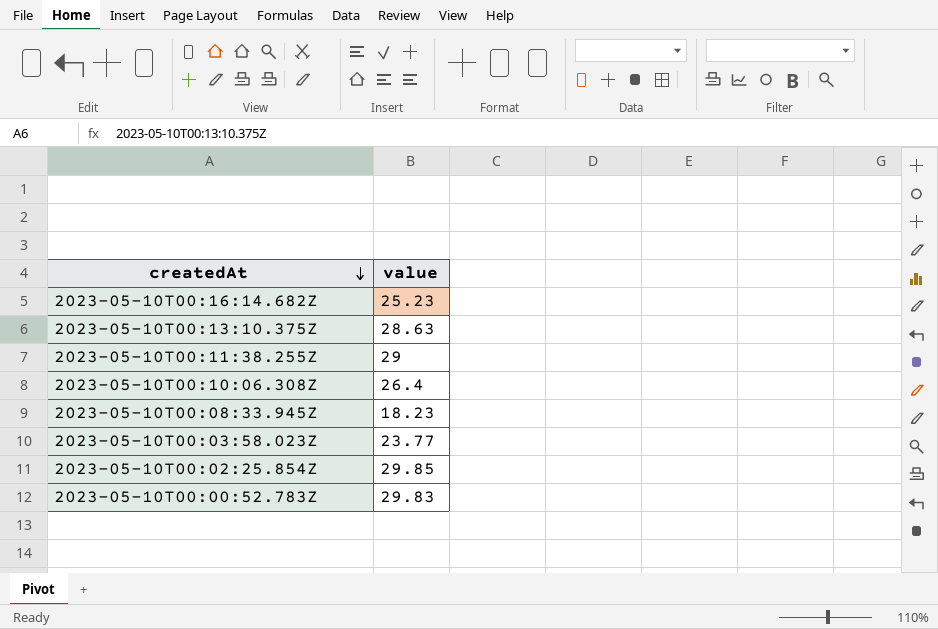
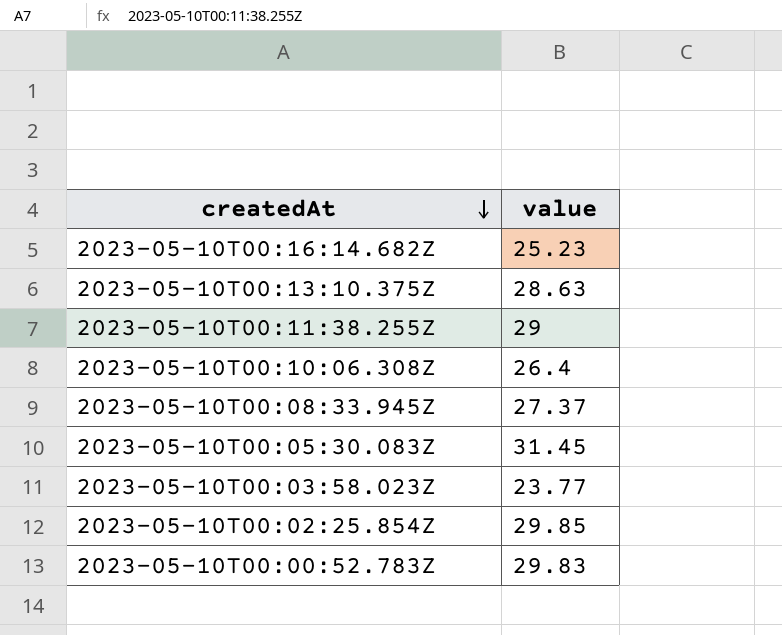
2023-05-10T00:08:33.945Z | value: 18.23 -> 27.37
row 2023-05-10T00:05:30.083Z: none -> 31.45

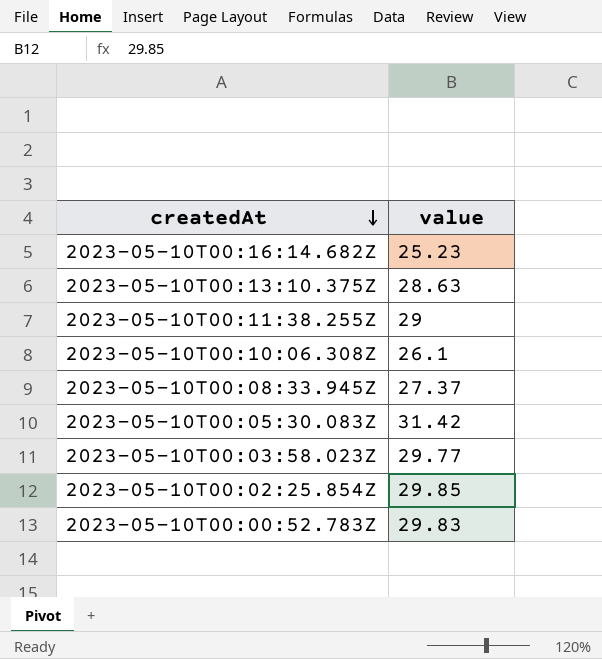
2023-05-10T00:10:06.308Z | value: 26.4 -> 26.1
2023-05-10T00:05:30.083Z | value: 31.45 -> 31.42
2023-05-10T00:03:58.023Z | value: 23.77 -> 29.77

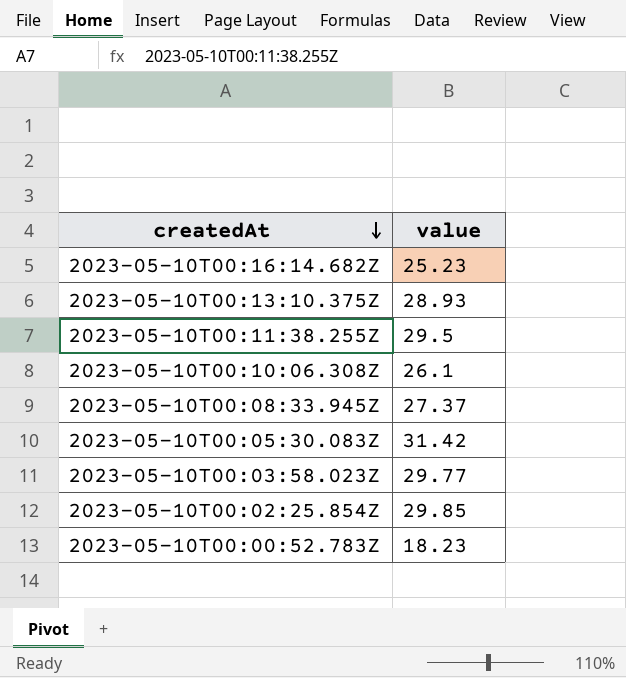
2023-05-10T00:13:10.375Z | value: 28.63 -> 28.93
2023-05-10T00:11:38.255Z | value: 29 -> 29.5
2023-05-10T00:00:52.783Z | value: 29.83 -> 18.23

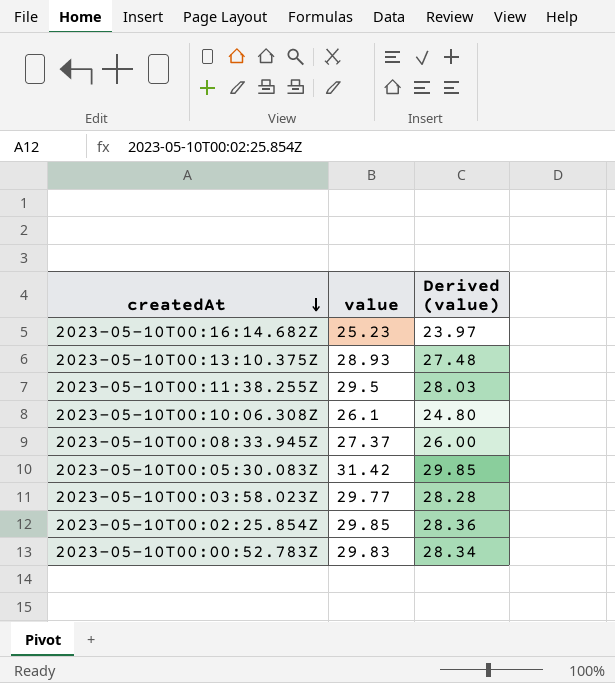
column Derived (value) | formula: none -> [value] * 0.95
2023-05-10T00:00:52.783Z | value: 18.23 -> 29.83

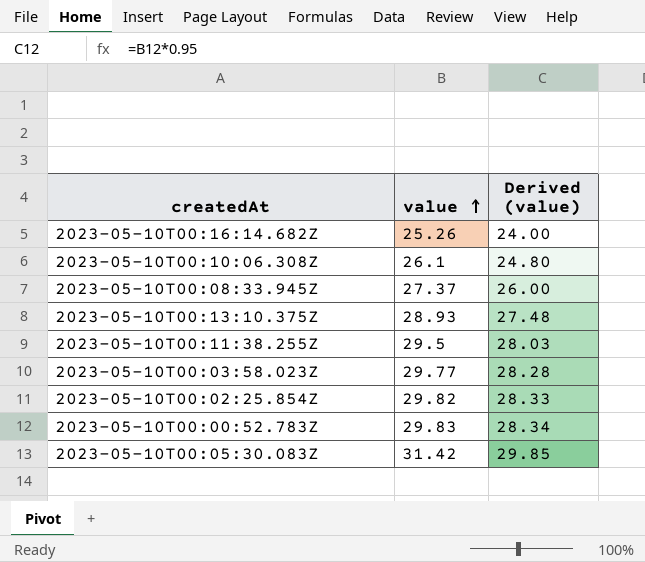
row order: createdAt descending -> value ascending
2023-05-10T00:16:14.682Z | value: 25.23 -> 25.26
2023-05-10T00:16:14.682Z | Derived (value): 23.97 -> 24.00
2023-05-10T00:02:25.854Z | value: 29.85 -> 29.82
2023-05-10T00:02:25.854Z | Derived (value): 28.36 -> 28.33

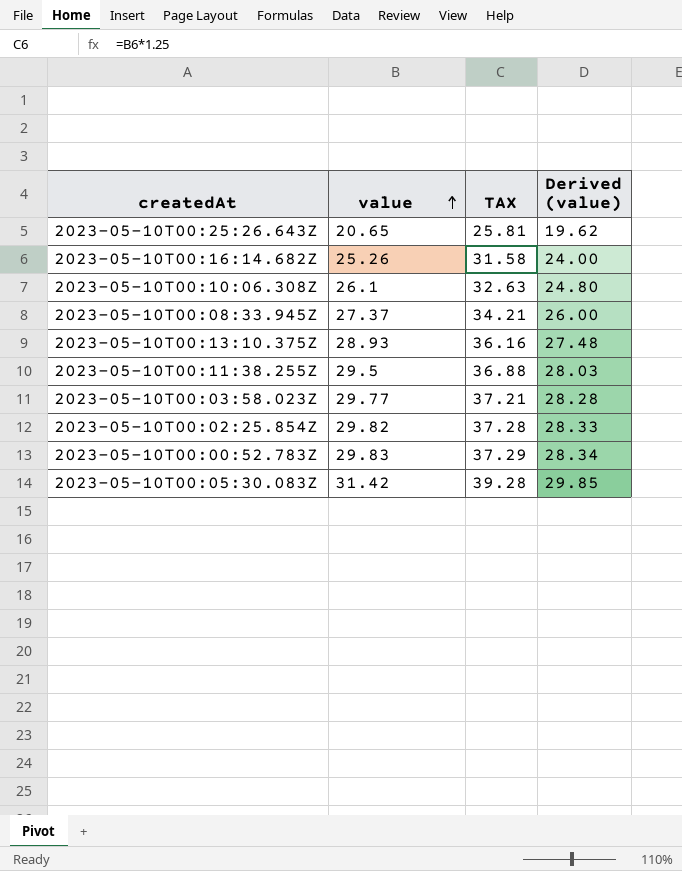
column TAX | formula: none -> [value] * 1.25
row 2023-05-10T00:25:26.643Z: none -> 20.65 | 25.81 | 19.62

